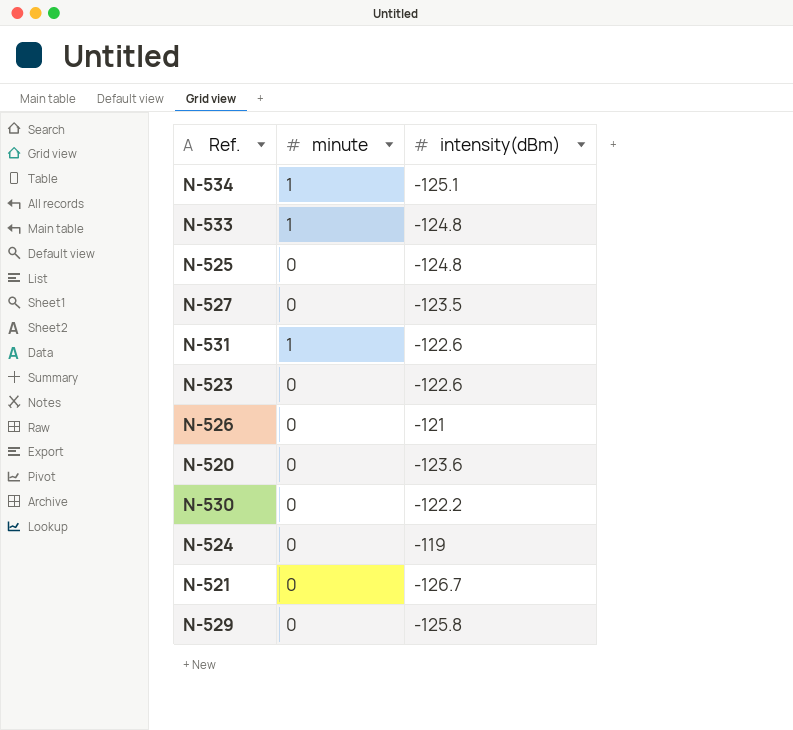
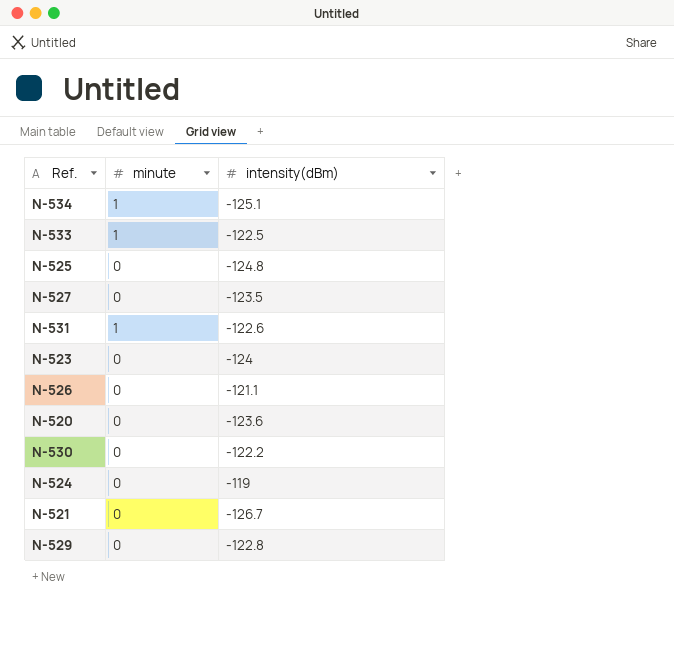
N-533 | intensity(dBm): -124.8 -> -122.5
N-523 | intensity(dBm): -122.6 -> -124
N-526 | intensity(dBm): -121 -> -121.1
N-529 | intensity(dBm): -125.8 -> -122.8

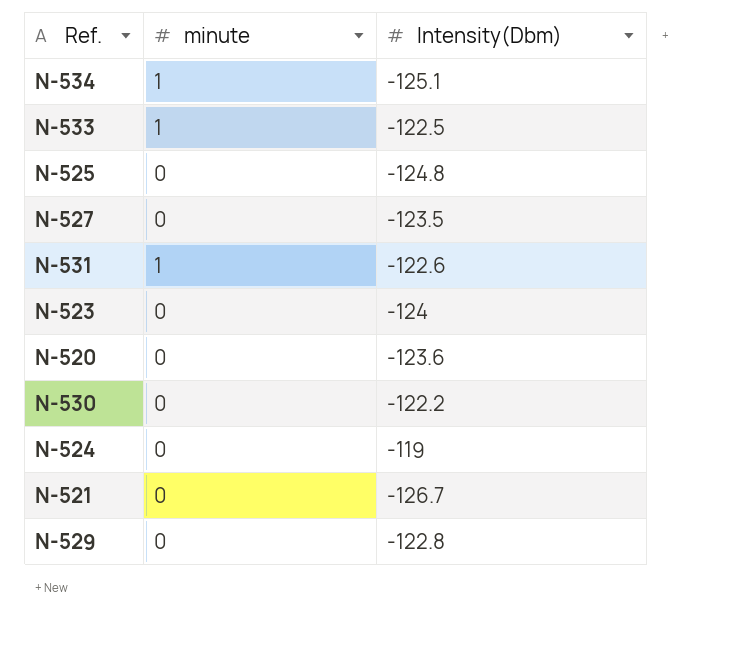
column name: intensity(dBm) -> Intensity(Dbm)
row N-526: 0 | -121.1 -> none

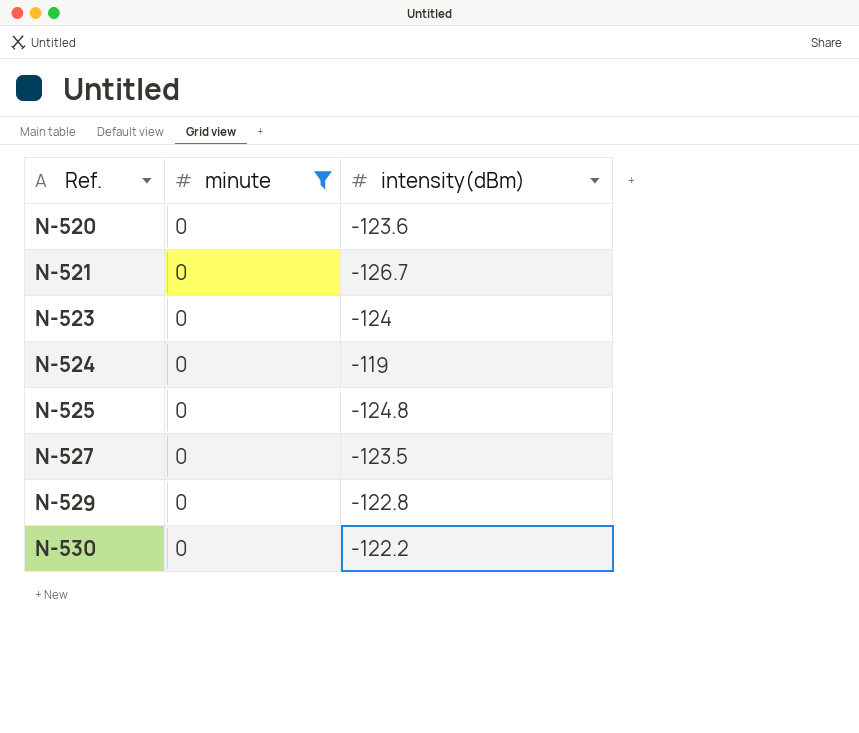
filter: none -> minute = 0
row order: none -> Ref. ascending
column name: Intensity(Dbm) -> intensity(dBm)

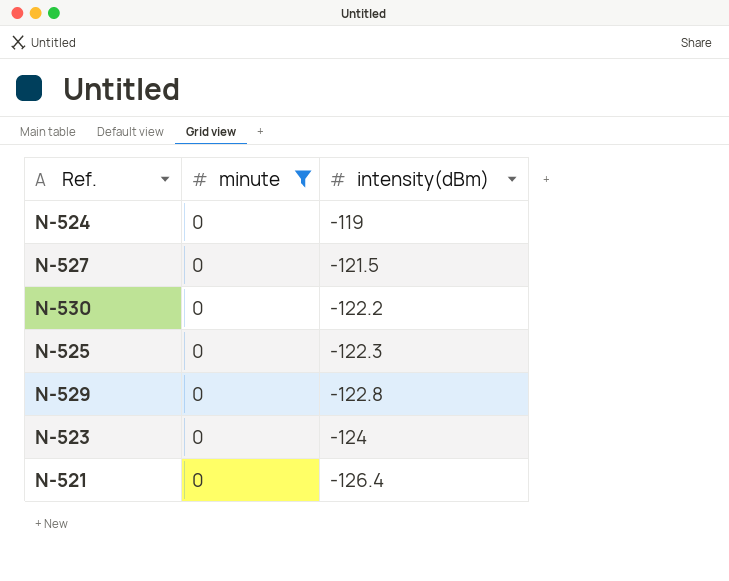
row order: Ref. ascending -> intensity(dBm) descending
row N-520: 0 | -123.6 -> none
N-527 | intensity(dBm): -123.5 -> -121.5
N-525 | intensity(dBm): -124.8 -> -122.3
N-521 | intensity(dBm): -126.7 -> -126.4

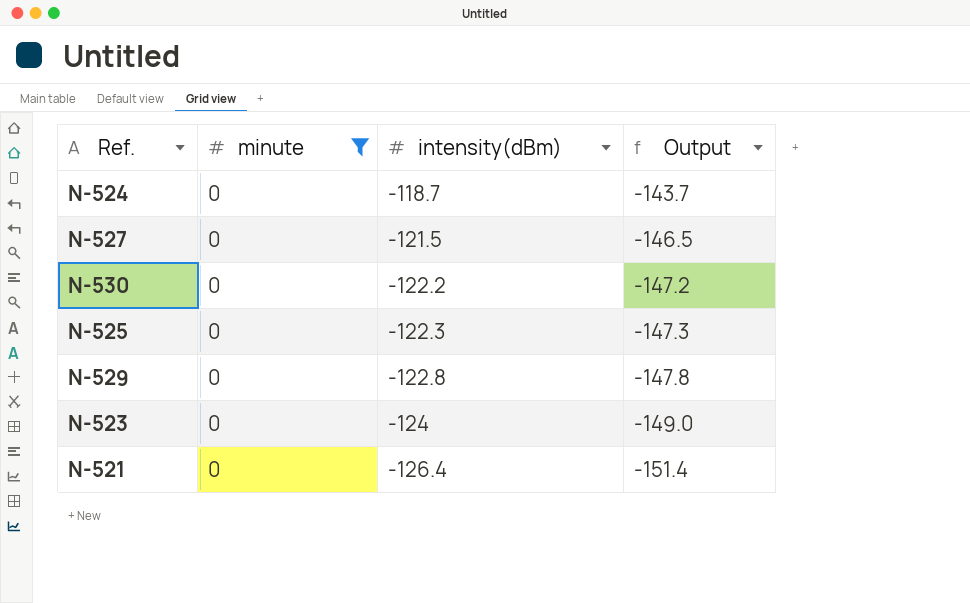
column Output | formula: none -> [intensity(dBm)] - 25
N-524 | intensity(dBm): -119 -> -118.7

